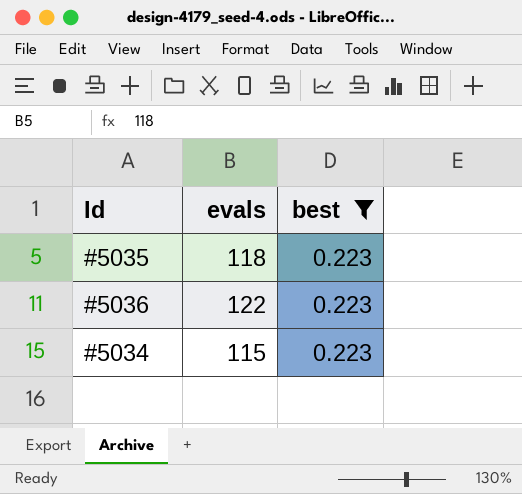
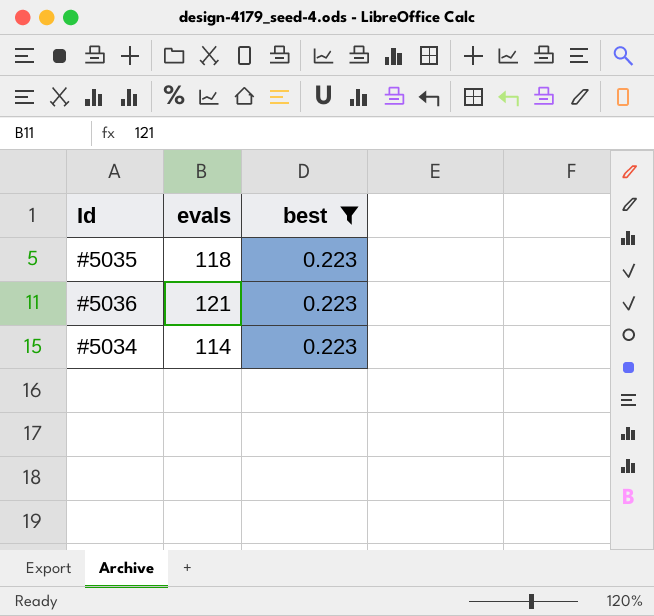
#5036 | evals: 122 -> 121
#5034 | evals: 115 -> 114

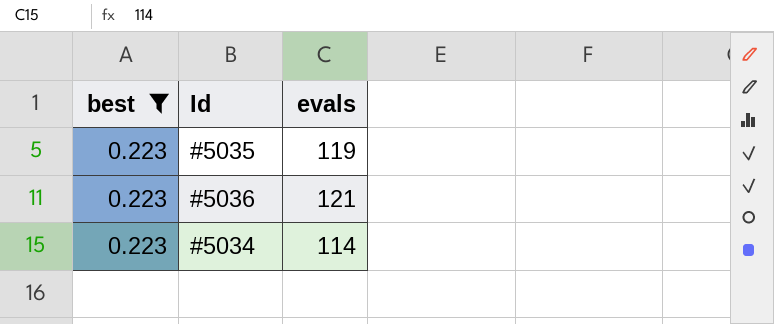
column best | position: 3 -> 1
#5035 | evals: 118 -> 119

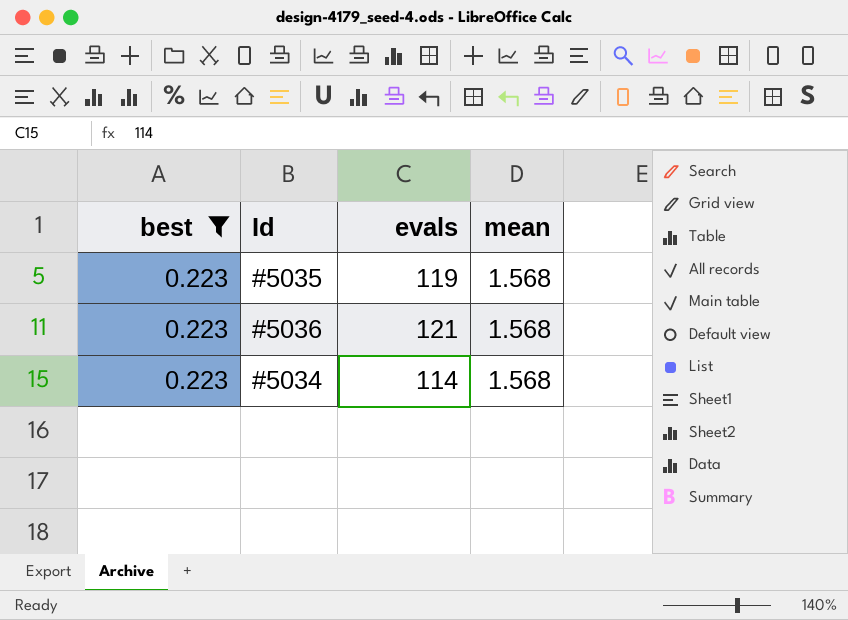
column mean | position: none -> 4

